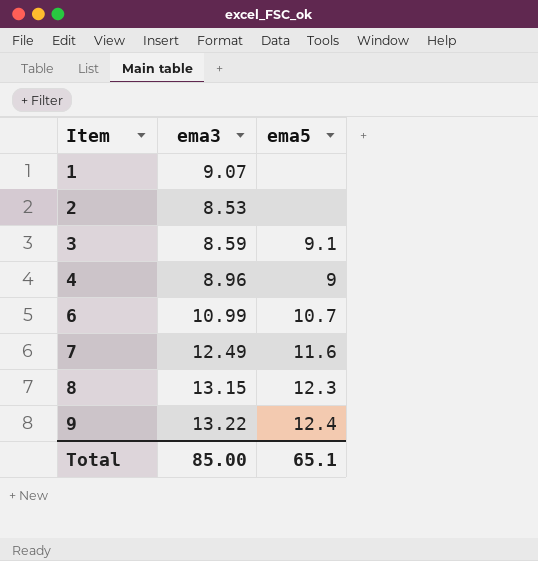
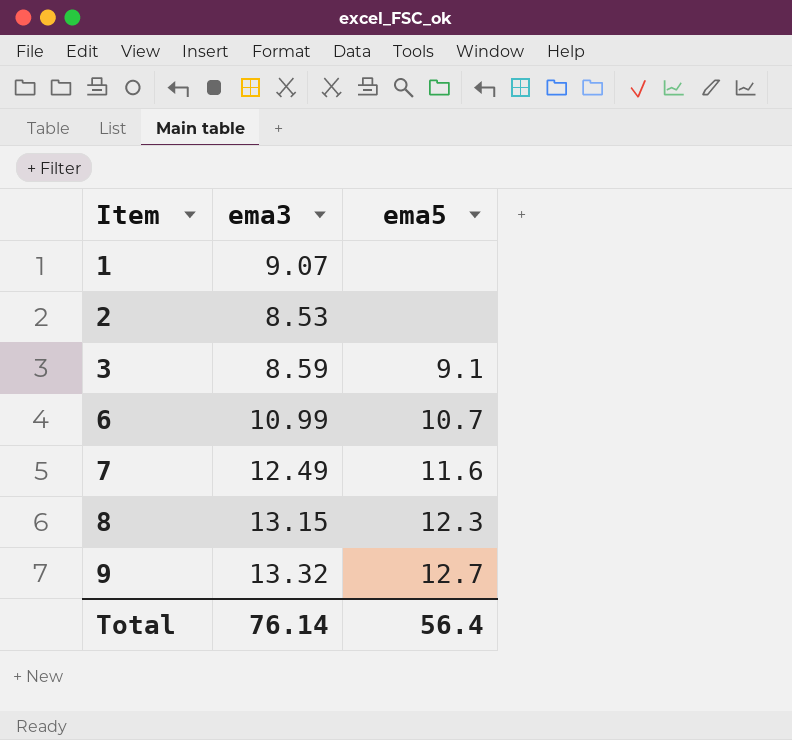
row 4: 8.96 | 9 -> none
9 | ema3: 13.22 -> 13.32
9 | ema5: 12.4 -> 12.7
Total | ema3: 85.00 -> 76.14
Total | ema5: 65.1 -> 56.4

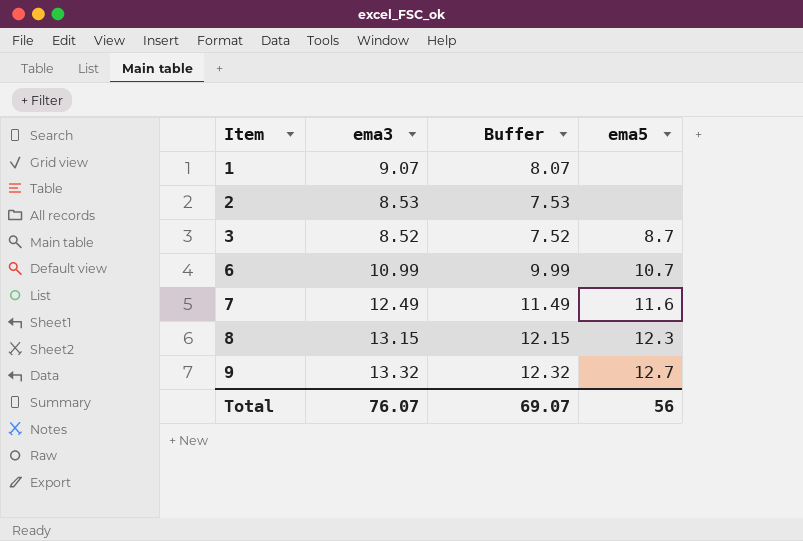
column Buffer | formula: none -> [ema3] - 1
3 | ema3: 8.59 -> 8.52
3 | ema5: 9.1 -> 8.7
Total | ema3: 76.14 -> 76.07
Total | ema5: 56.4 -> 56

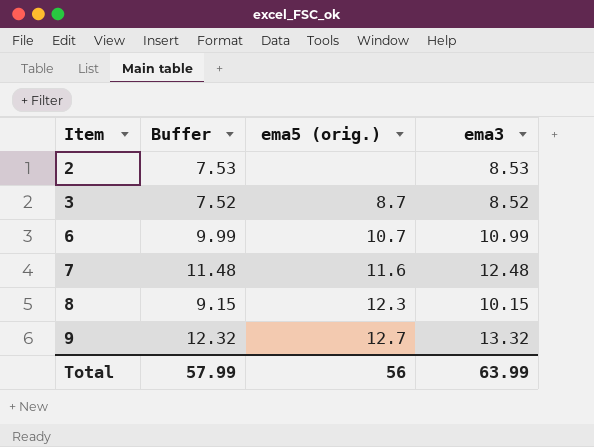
column name: ema5 -> ema5 (orig.)
column ema3 | position: 2 -> 4
row 1: 9.07 | 8.07 | none -> none
7 | Buffer: 11.49 -> 11.48
7 | ema3: 12.49 -> 12.48
8 | Buffer: 12.15 -> 9.15
8 | ema3: 13.15 -> 10.15
Total | Buffer: 69.07 -> 57.99
Total | ema3: 76.07 -> 63.99

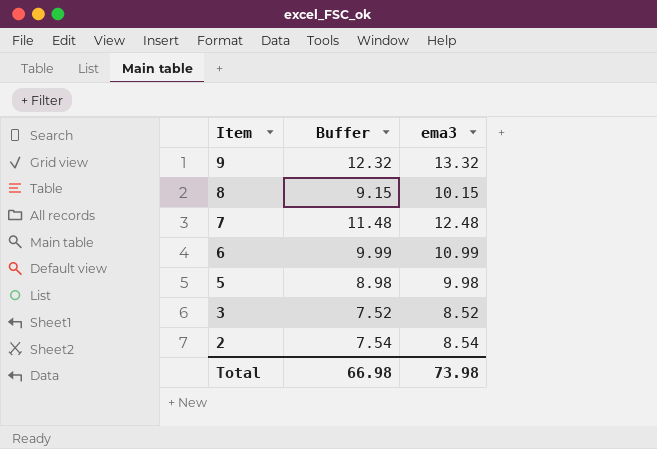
row order: Item ascending -> Item descending
column ema5 (orig.) | position: 3 -> none
row 5: none -> 8.98 | 9.98
2 | Buffer: 7.53 -> 7.54
2 | ema3: 8.53 -> 8.54
Total | Buffer: 57.99 -> 66.98
Total | ema3: 63.99 -> 73.98

